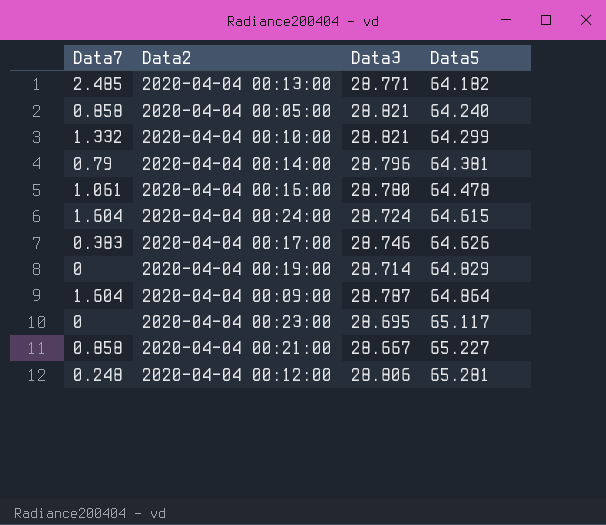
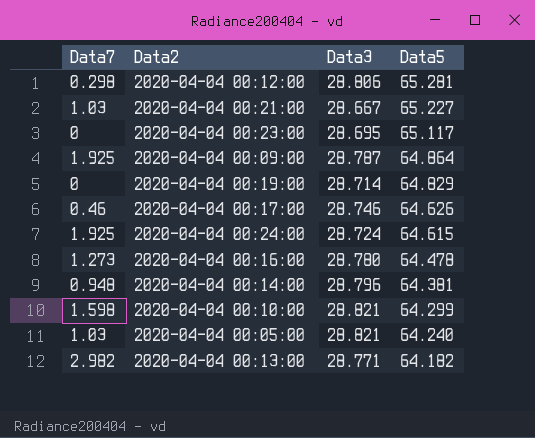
row order: Data5 ascending -> Data5 descending
2020-04-04 00:12:00 | Data7: 0.248 -> 0.298
2020-04-04 00:21:00 | Data7: 0.858 -> 1.03
2020-04-04 00:09:00 | Data7: 1.604 -> 1.925
2020-04-04 00:17:00 | Data7: 0.383 -> 0.46
2020-04-04 00:24:00 | Data7: 1.604 -> 1.925
2020-04-04 00:16:00 | Data7: 1.061 -> 1.273
2020-04-04 00:14:00 | Data7: 0.79 -> 0.948
2020-04-04 00:10:00 | Data7: 1.332 -> 1.598
2020-04-04 00:05:00 | Data7: 0.858 -> 1.03
2020-04-04 00:13:00 | Data7: 2.485 -> 2.982

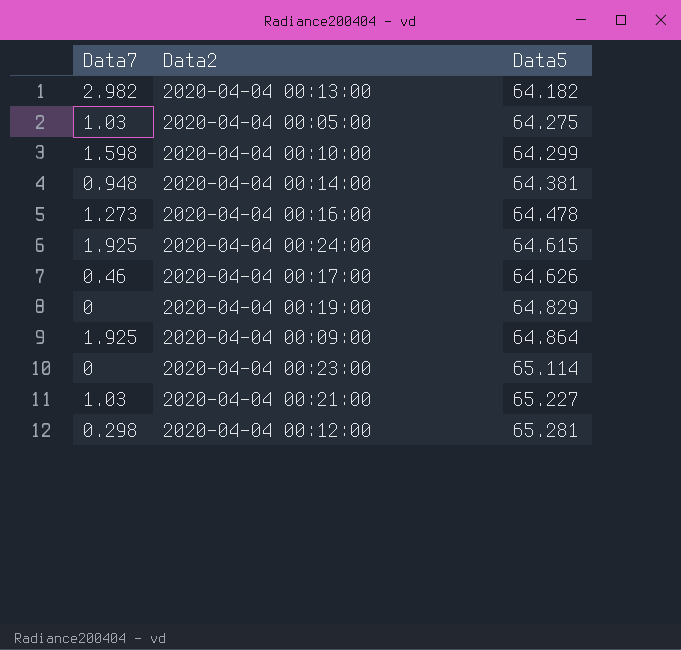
row order: Data5 descending -> Data5 ascending
column Data3 | position: 3 -> none
2020-04-04 00:05:00 | Data5: 64.240 -> 64.275
2020-04-04 00:23:00 | Data5: 65.117 -> 65.114

